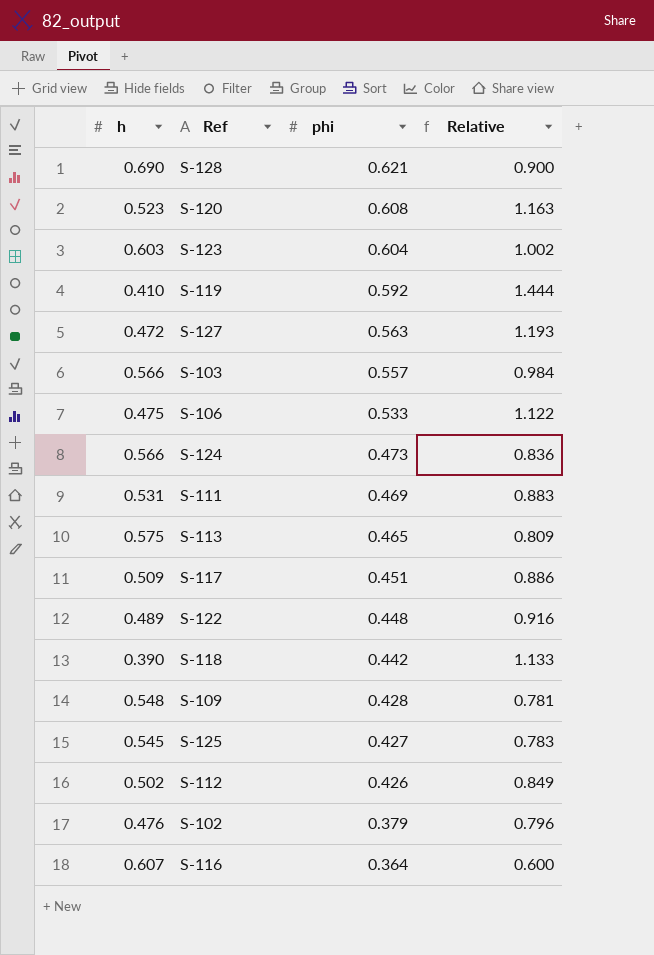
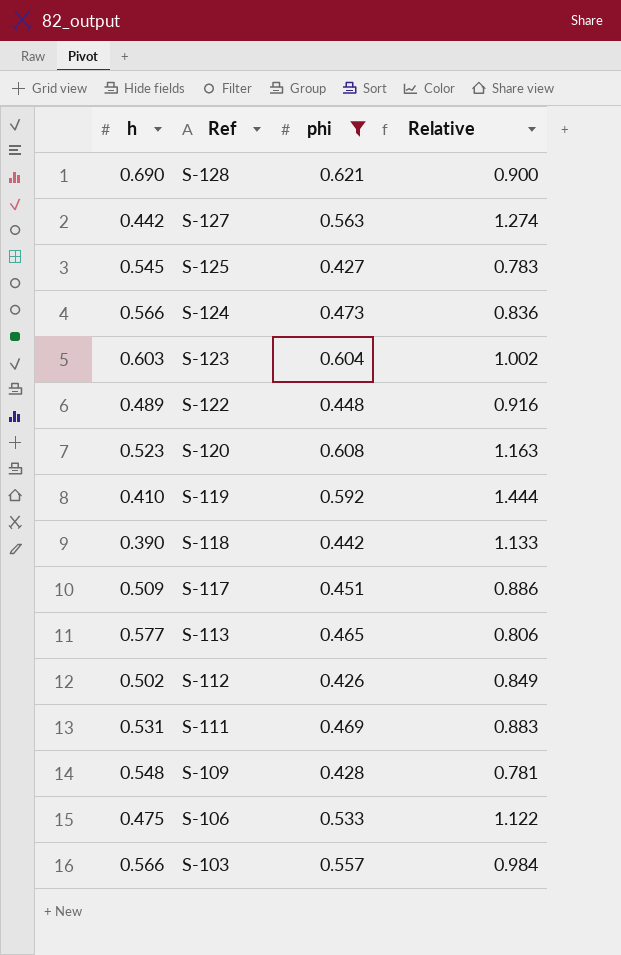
filter: none -> phi >= 0.426
row order: phi descending -> Ref descending
S-127 | h: 0.472 -> 0.442
S-127 | Relative: 1.193 -> 1.274
S-113 | h: 0.575 -> 0.577
S-113 | Relative: 0.809 -> 0.806

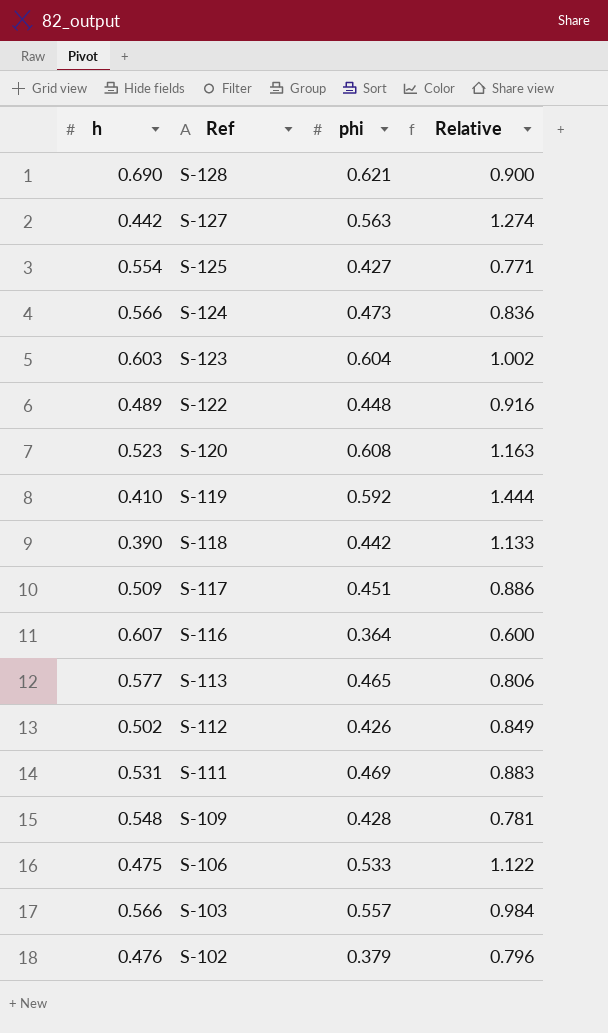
filter: phi >= 0.426 -> none
S-125 | h: 0.545 -> 0.554
S-125 | Relative: 0.783 -> 0.771

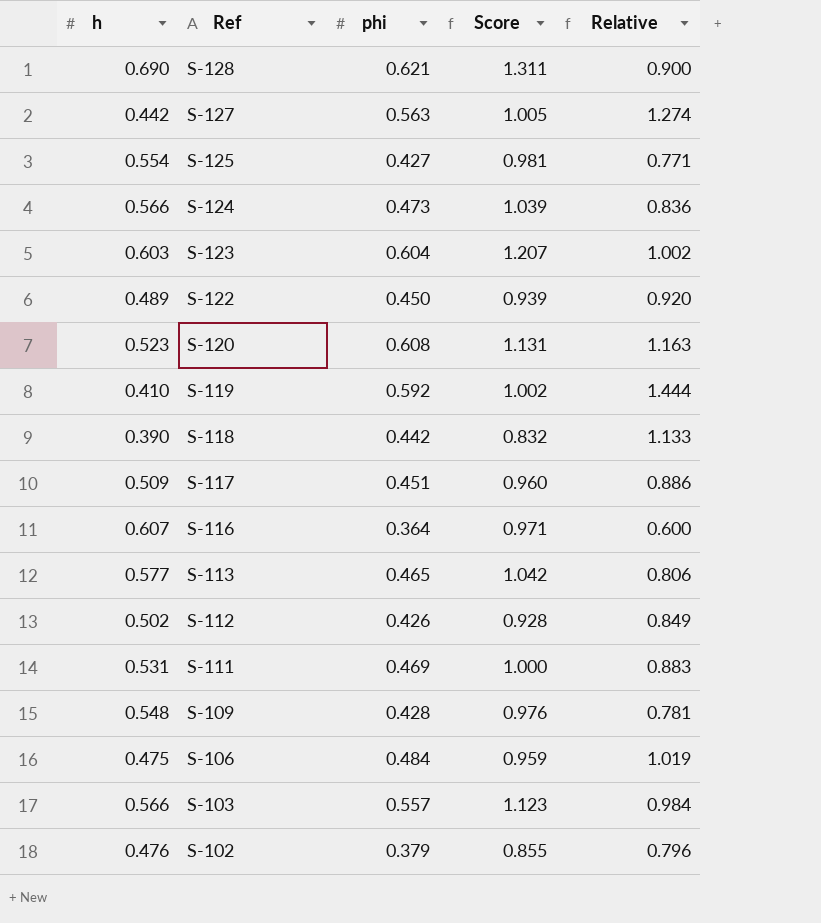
column Score | formula: none -> [h] + [phi]
S-122 | phi: 0.448 -> 0.450
S-122 | Relative: 0.916 -> 0.920
S-106 | phi: 0.533 -> 0.484
S-106 | Relative: 1.122 -> 1.019

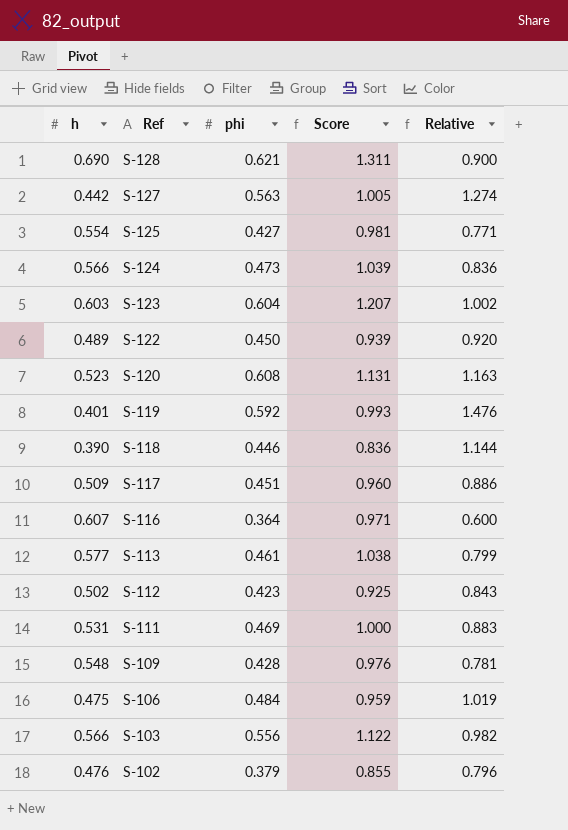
S-119 | h: 0.410 -> 0.401
S-119 | Score: 1.002 -> 0.993
S-119 | Relative: 1.444 -> 1.476
S-118 | phi: 0.442 -> 0.446
S-118 | Score: 0.832 -> 0.836
S-118 | Relative: 1.133 -> 1.144
S-113 | phi: 0.465 -> 0.461
S-113 | Score: 1.042 -> 1.038
S-113 | Relative: 0.806 -> 0.799
S-112 | phi: 0.426 -> 0.423
S-112 | Score: 0.928 -> 0.925
S-112 | Relative: 0.849 -> 0.843
S-103 | phi: 0.557 -> 0.556
S-103 | Score: 1.123 -> 1.122
S-103 | Relative: 0.984 -> 0.982

